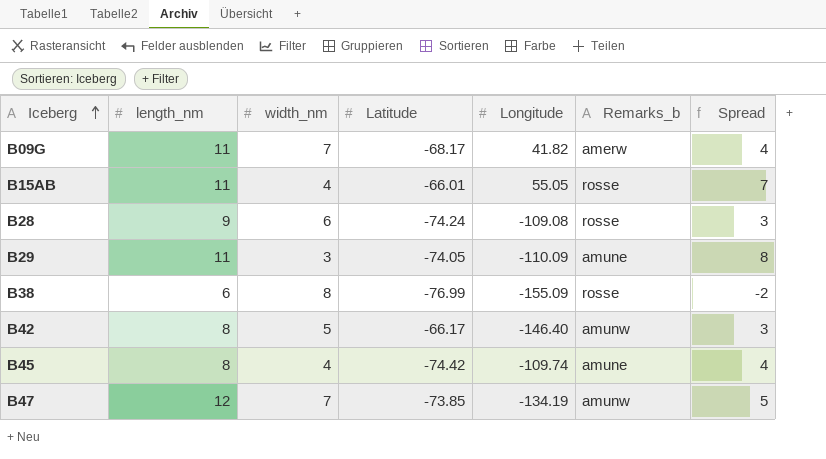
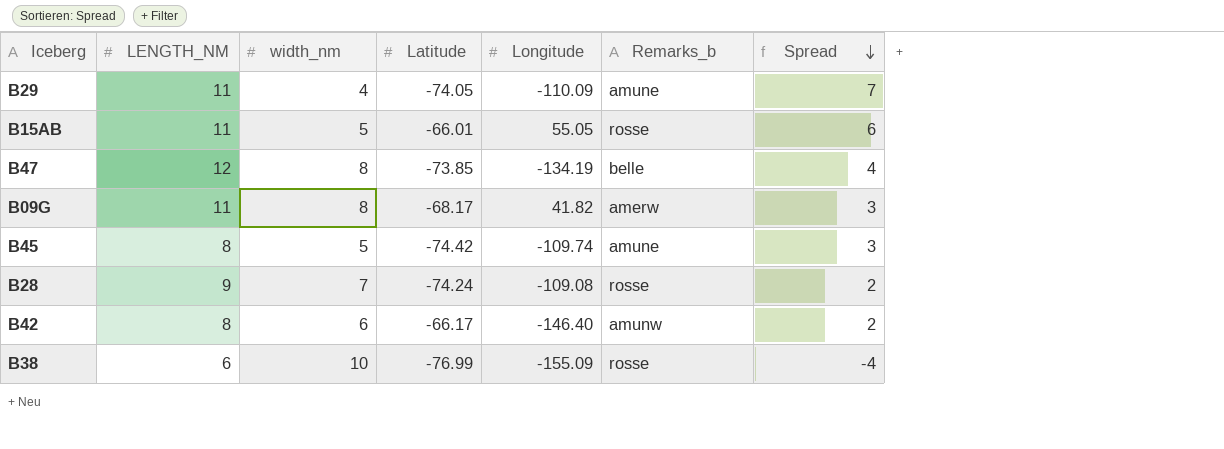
row order: Iceberg ascending -> Spread descending
column name: length_nm -> LENGTH_NM
B29 | width_nm: 3 -> 4
B29 | Spread: 8 -> 7
B15AB | width_nm: 4 -> 5
B15AB | Spread: 7 -> 6
B47 | width_nm: 7 -> 8
B47 | Remarks_b: amunw -> belle
B47 | Spread: 5 -> 4
B09G | width_nm: 7 -> 8
B09G | Spread: 4 -> 3
B45 | width_nm: 4 -> 5
B45 | Spread: 4 -> 3
B28 | width_nm: 6 -> 7
B28 | Spread: 3 -> 2
B42 | width_nm: 5 -> 6
B42 | Spread: 3 -> 2
B38 | width_nm: 8 -> 10
B38 | Spread: -2 -> -4

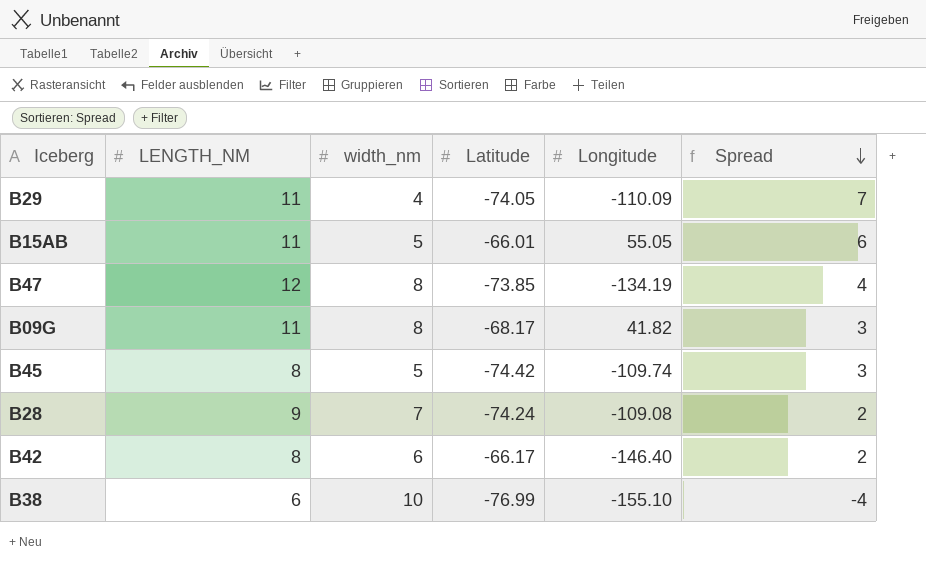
column Remarks_b | position: 6 -> none
B38 | Longitude: -155.09 -> -155.10

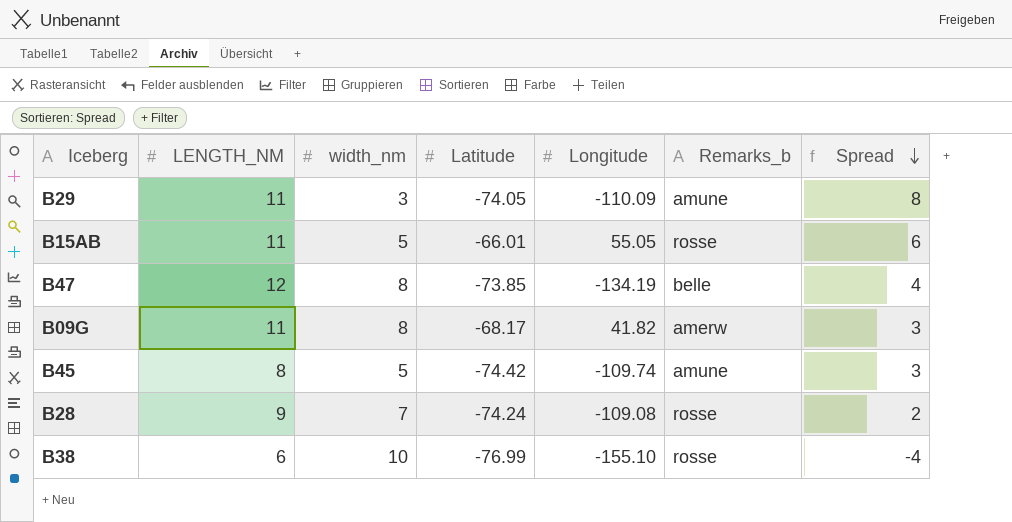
column Remarks_b | position: none -> 6
row B42: 8 | 6 | -66.17 | -146.40 | 2 -> none
B29 | width_nm: 4 -> 3
B29 | Spread: 7 -> 8

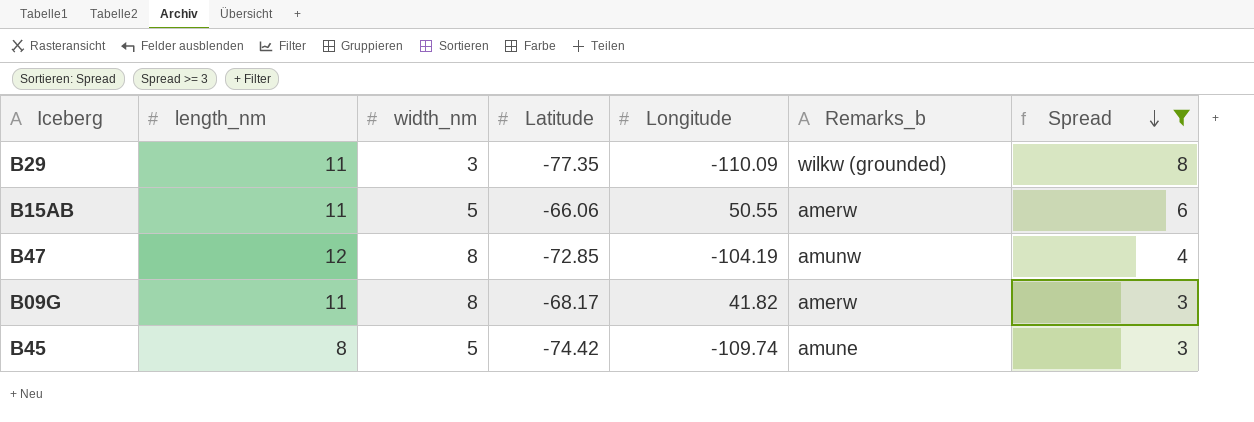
filter: none -> Spread >= 3
column name: LENGTH_NM -> length_nm
B29 | Latitude: -74.05 -> -77.35
B29 | Remarks_b: amune -> wilkw (grounded)
B15AB | Latitude: -66.01 -> -66.06
B15AB | Longitude: 55.05 -> 50.55
B15AB | Remarks_b: rosse -> amerw
B47 | Latitude: -73.85 -> -72.85
B47 | Longitude: -134.19 -> -104.19
B47 | Remarks_b: belle -> amunw

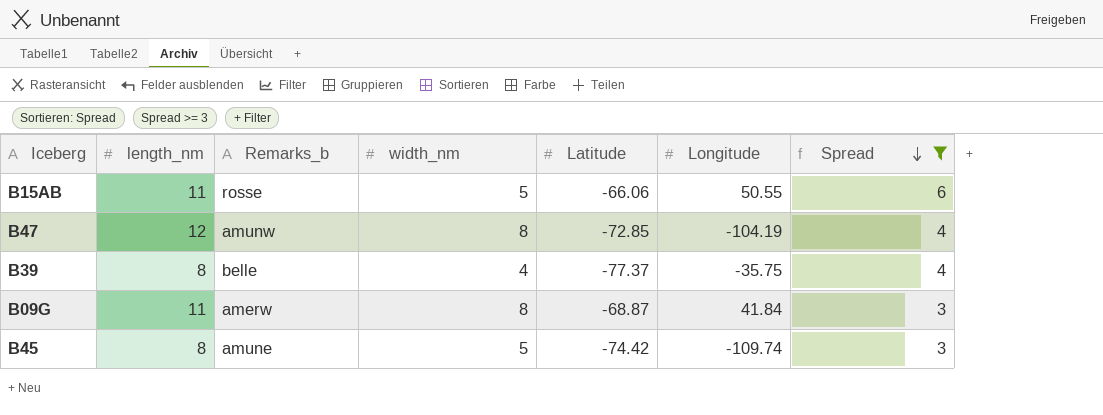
column Remarks_b | position: 6 -> 3
row B29: 11 | 3 | -77.35 | -110.09 | wilkw (grounded) | 8 -> none
B15AB | Remarks_b: amerw -> rosse
row B39: none -> 8 | belle | 4 | -77.37 | -35.75 | 4
B09G | Latitude: -68.17 -> -68.87
B09G | Longitude: 41.82 -> 41.84

